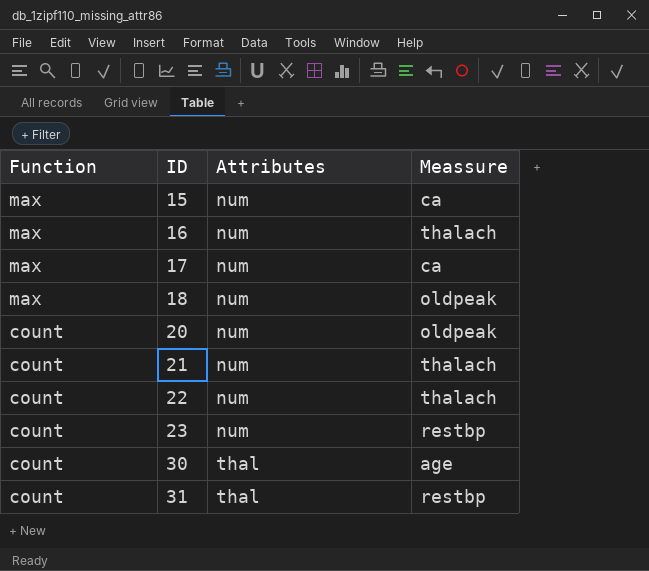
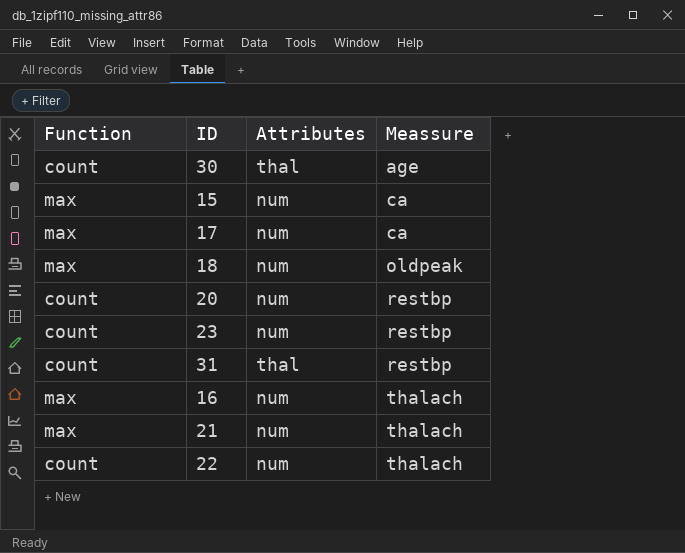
row order: Function descending -> Meassure ascending
20 | Meassure: oldpeak -> restbp
21 | Function: count -> max

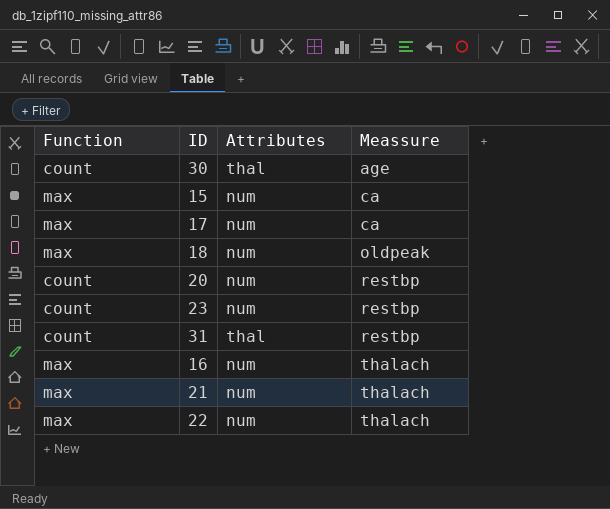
22 | Function: count -> max

